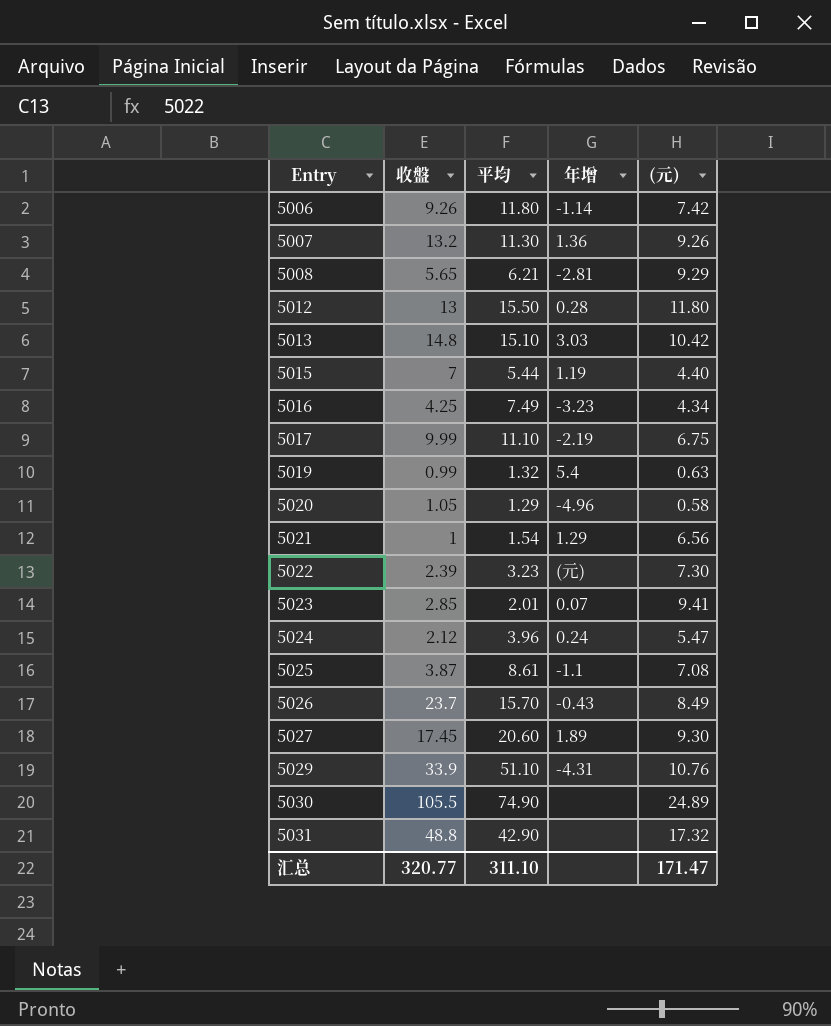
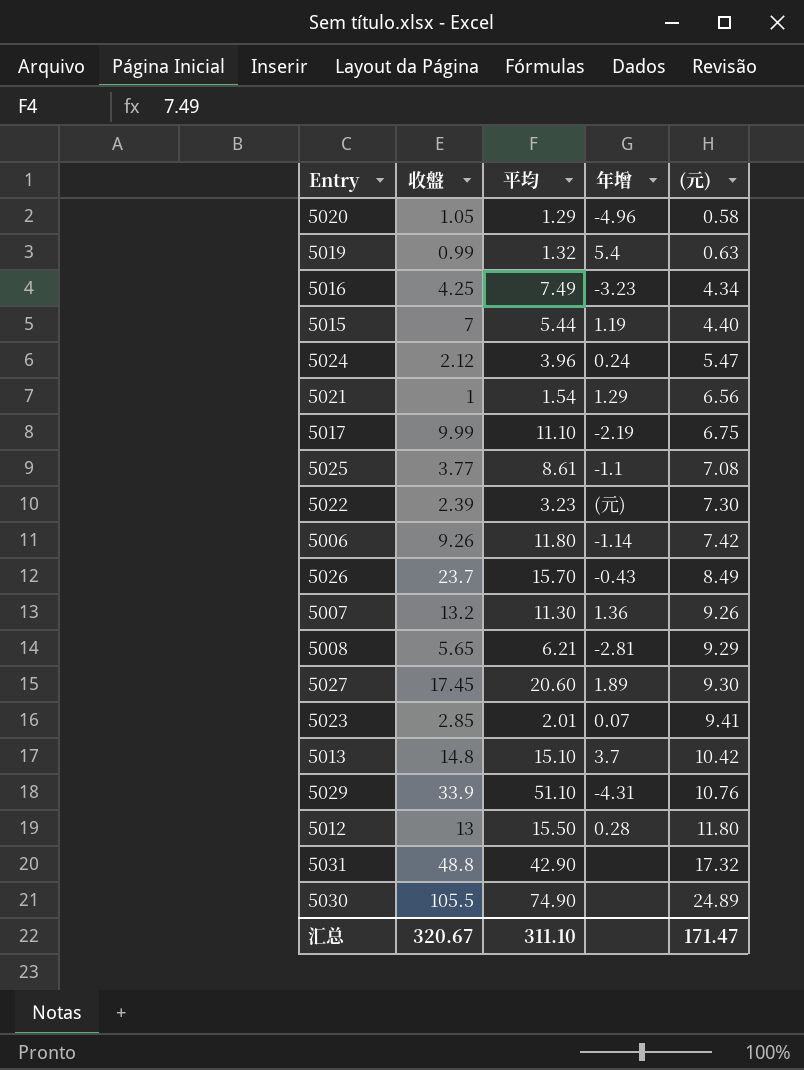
row order: Entry ascending -> (元) ascending
5025 | 收盤: 3.87 -> 3.77
5013 | 年增: 3.03 -> 3.7
汇总 | 收盤: 320.77 -> 320.67

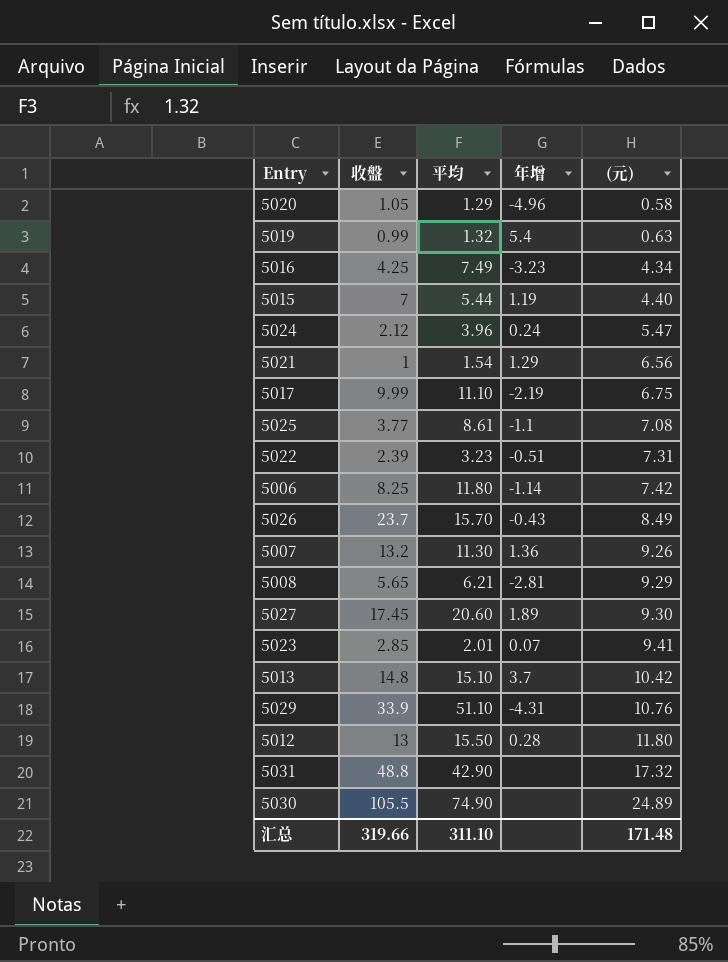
5022 | 年增: (元) -> -0.51
5022 | (元): 7.30 -> 7.31
5006 | 收盤: 9.26 -> 8.25
汇总 | 收盤: 320.67 -> 319.66
汇总 | (元): 171.47 -> 171.48

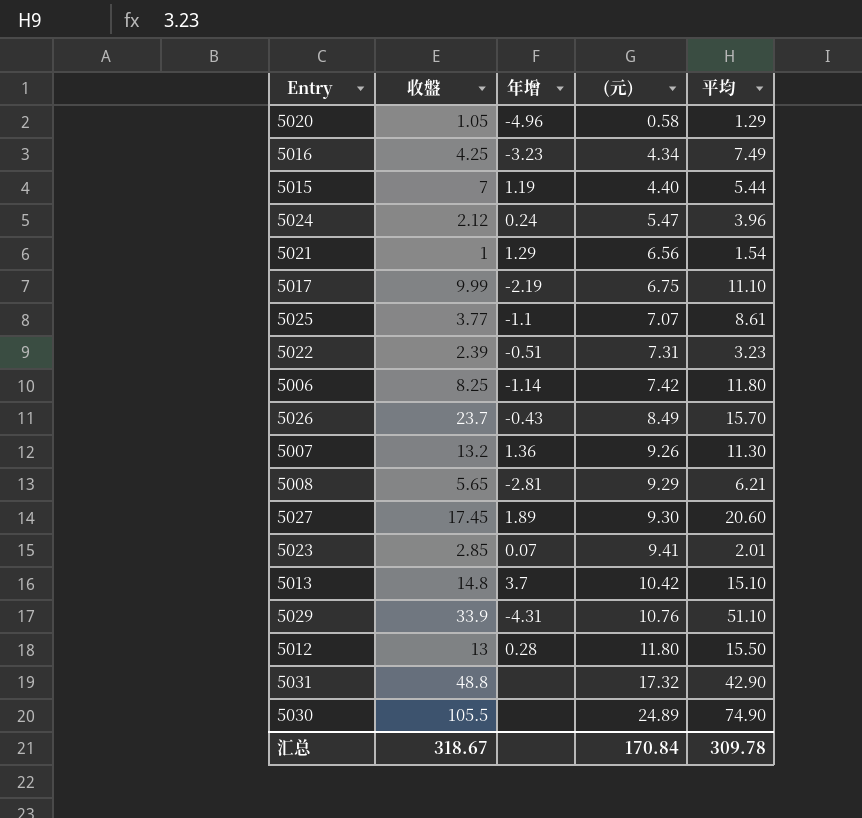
column 平均 | position: 3 -> 5
row 5019: 0.99 | 1.32 | 5.4 | 0.63 -> none
5025 | (元): 7.08 -> 7.07
汇总 | 收盤: 319.66 -> 318.67
汇总 | (元): 171.48 -> 170.84
汇总 | 平均: 311.10 -> 309.78

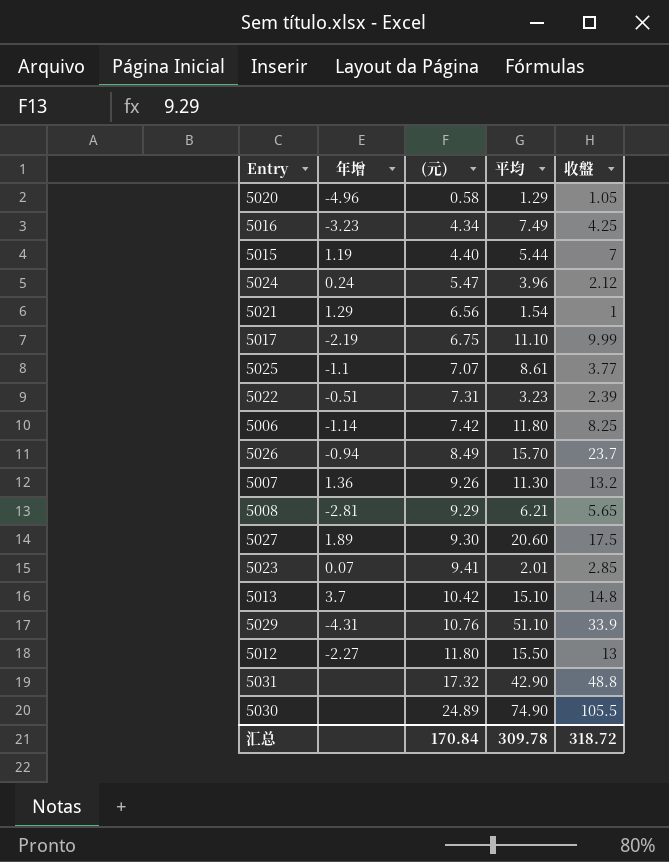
column 收盤 | position: 2 -> 5
5026 | 年增: -0.43 -> -0.94
5027 | 收盤: 17.45 -> 17.5
5012 | 年增: 0.28 -> -2.27
汇总 | 收盤: 318.67 -> 318.72

